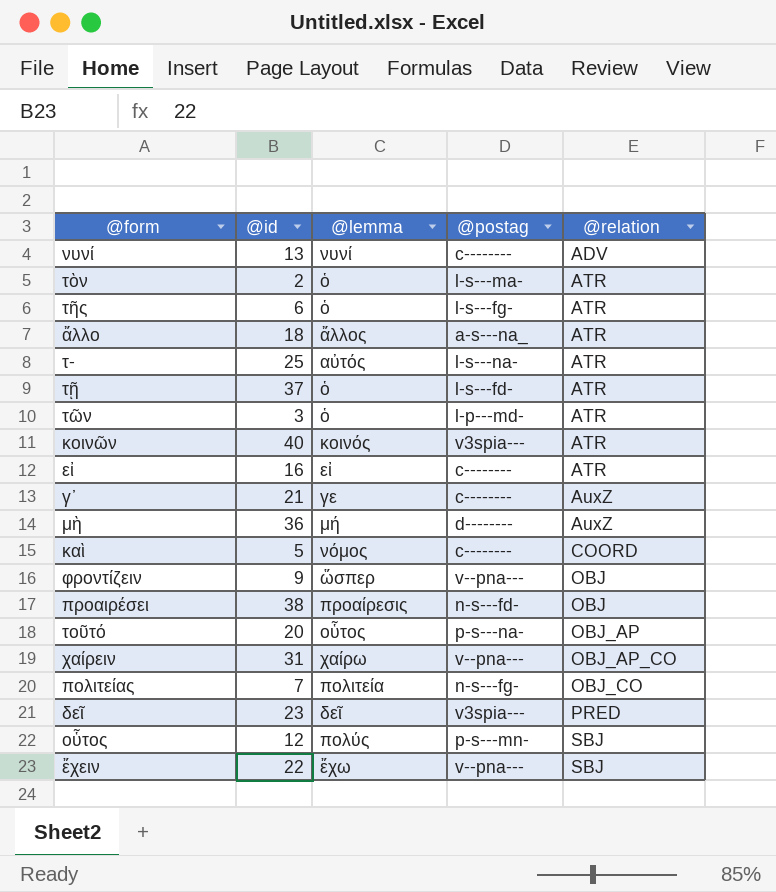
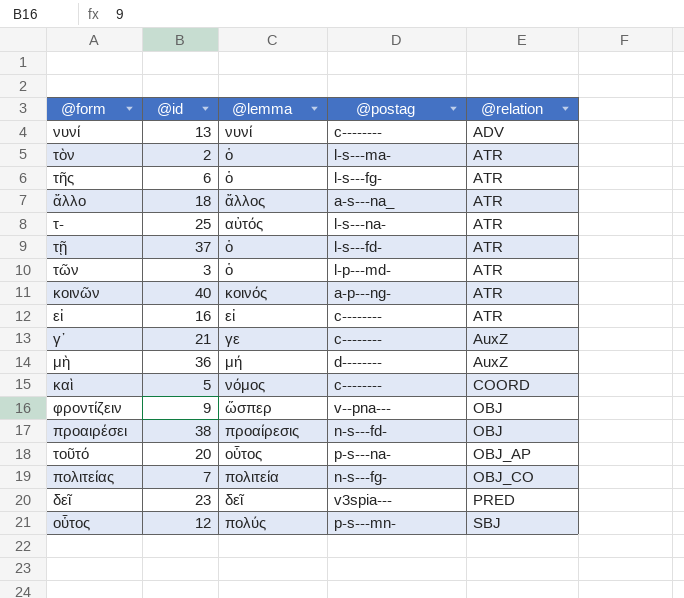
row χαίρειν: 31 | χαίρω | v--pna--- | OBJ_AP_CO -> none
row ἔχειν: 22 | ἔχω | v--pna--- | SBJ -> none
κοινῶν | @postag: v3spia--- -> a-p---ng-

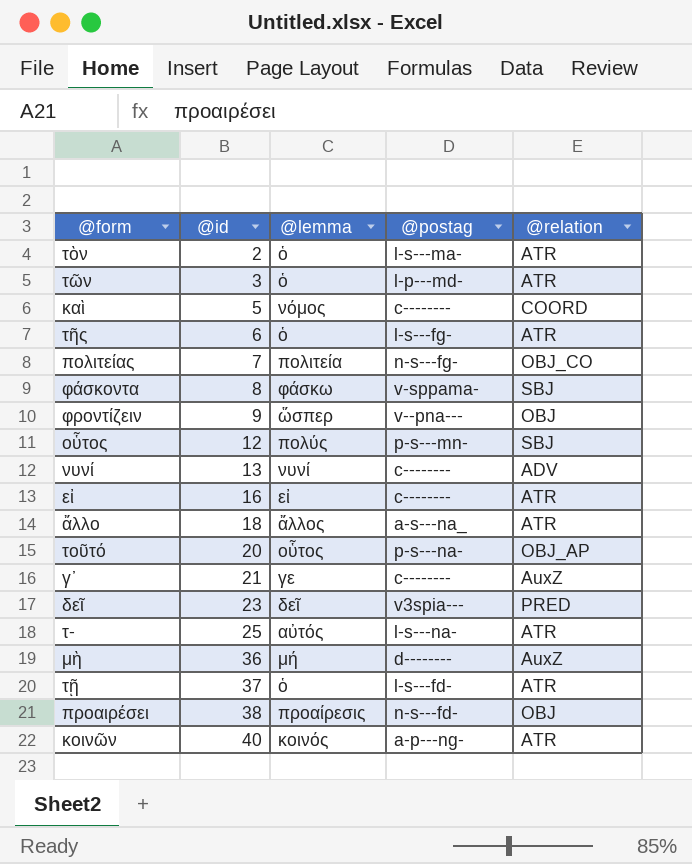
row order: @relation ascending -> @id ascending
row φάσκοντα: none -> 8 | φάσκω | v-sppama- | SBJ

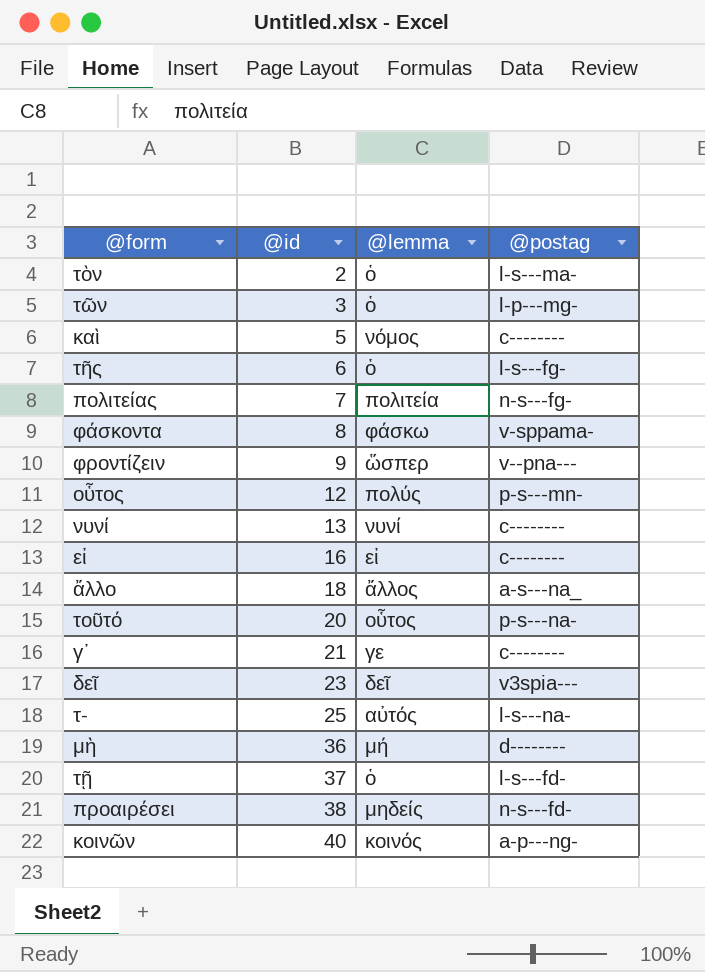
column @relation | position: 5 -> none
τῶν | @postag: l-p---md- -> l-p---mg-
προαιρέσει | @lemma: προαίρεσις -> μηδείς

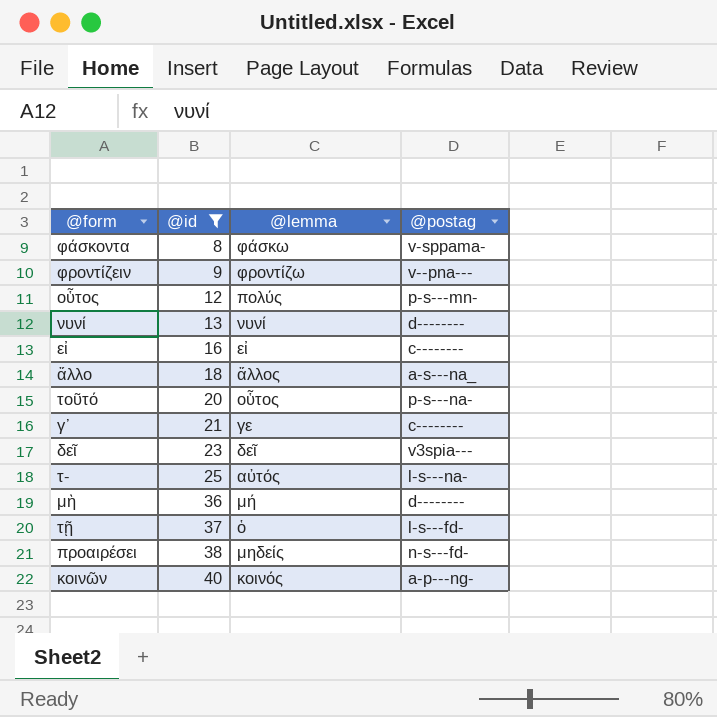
filter: none -> @id >= 8
φροντίζειν | @lemma: ὥσπερ -> φροντίζω
νυνί | @postag: c-------- -> d--------

